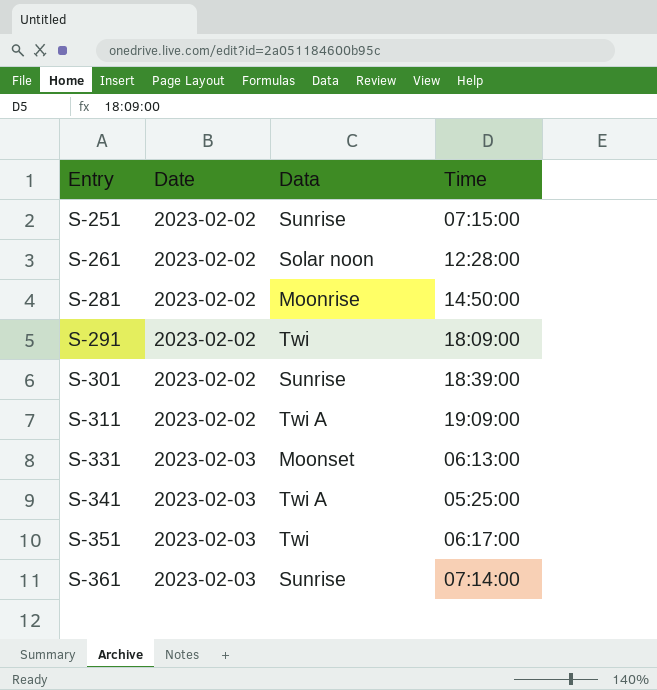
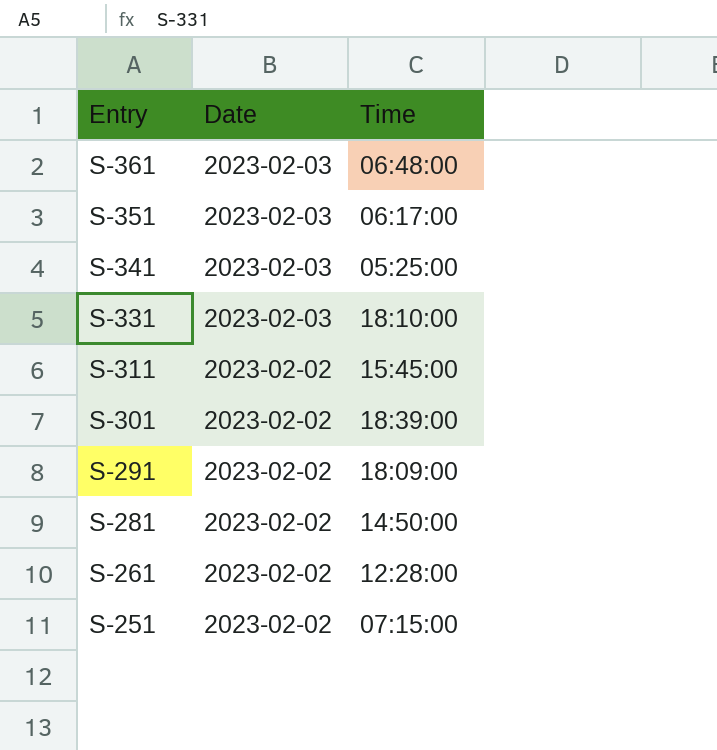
row order: Entry ascending -> Entry descending
column Data | position: 3 -> none
S-361 | Time: 07:14:00 -> 06:48:00
S-331 | Time: 06:13:00 -> 18:10:00
S-311 | Time: 19:09:00 -> 15:45:00

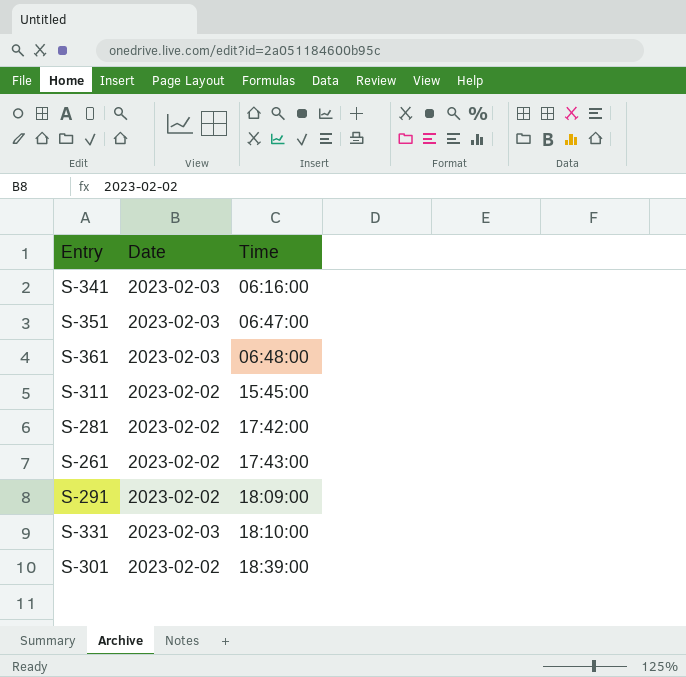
row order: Entry descending -> Time ascending
row S-251: 2023-02-02 | 07:15:00 -> none
S-341 | Time: 05:25:00 -> 06:16:00
S-351 | Time: 06:17:00 -> 06:47:00
S-281 | Time: 14:50:00 -> 17:42:00
S-261 | Time: 12:28:00 -> 17:43:00

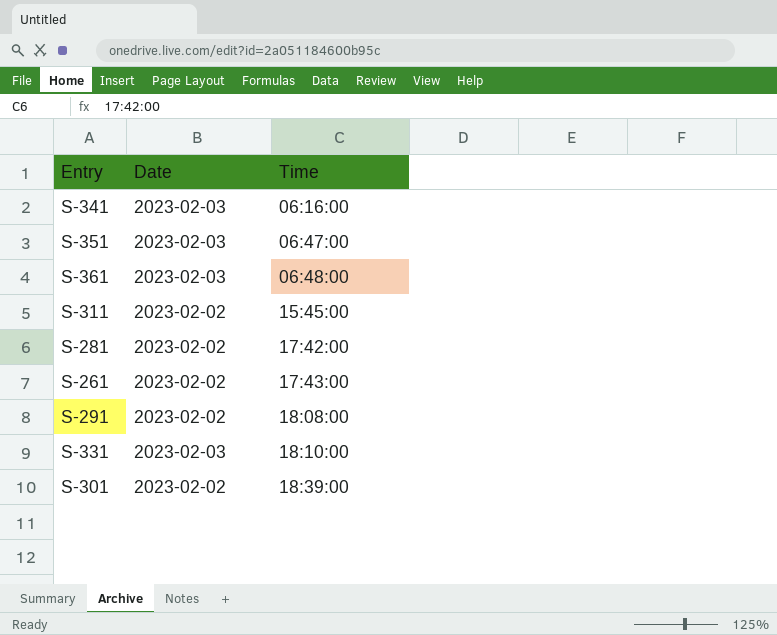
S-291 | Time: 18:09:00 -> 18:08:00

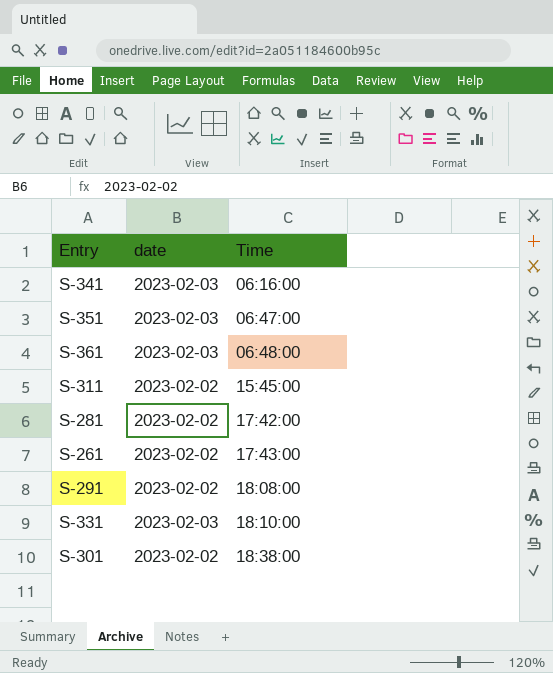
column name: Date -> date
S-301 | Time: 18:39:00 -> 18:38:00

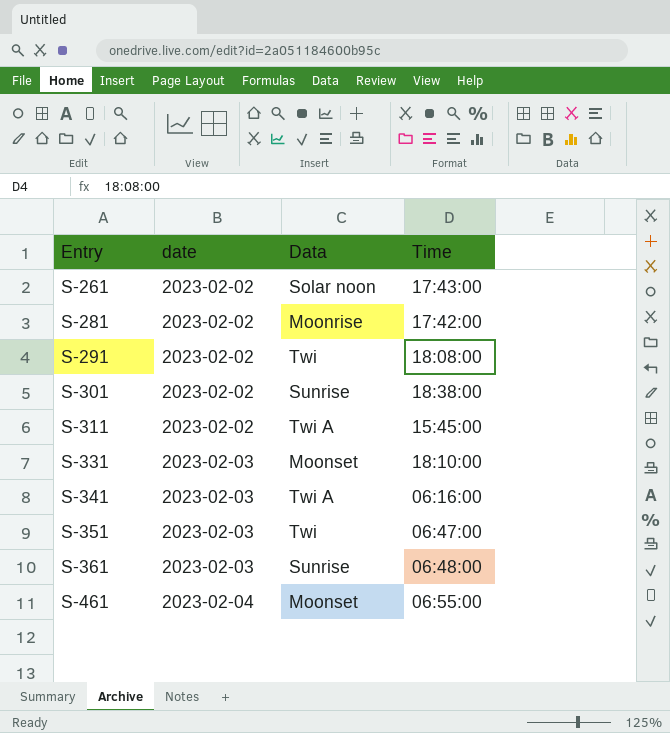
row order: Time ascending -> Entry ascending
column Data | position: none -> 3
row S-461: none -> 2023-02-04 | Moonset | 06:55:00

